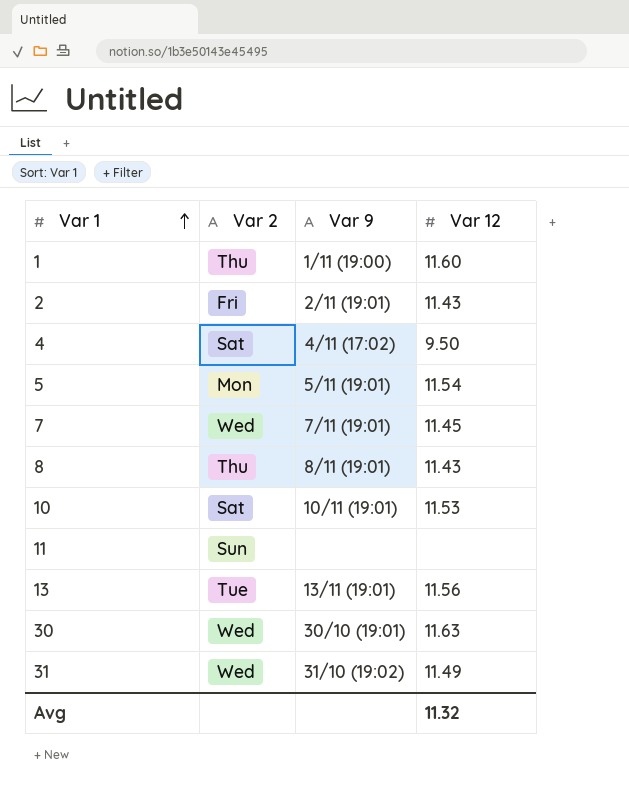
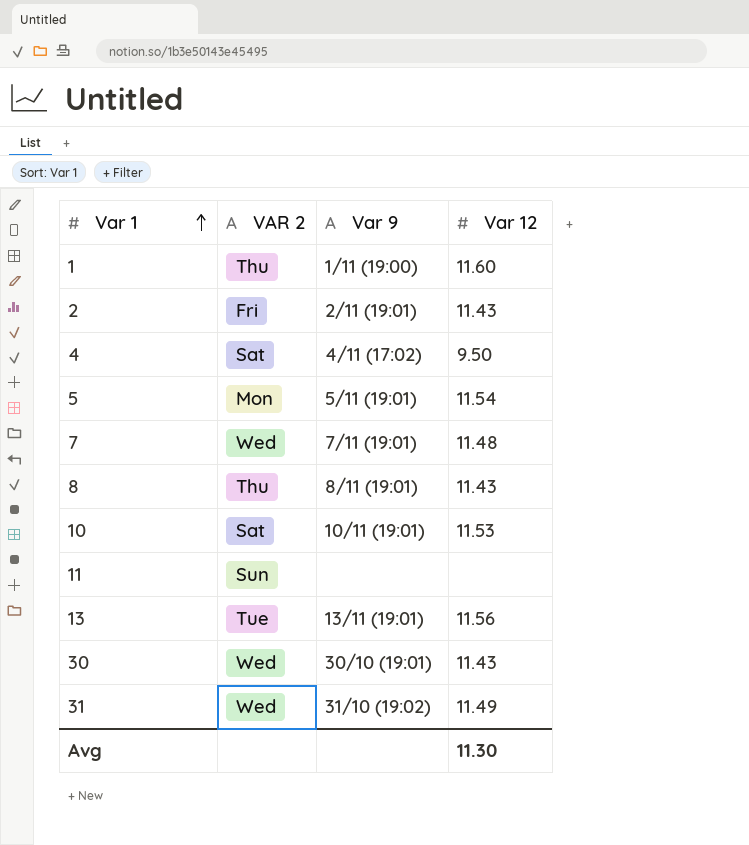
column name: Var 2 -> VAR 2
7 | Var 12: 11.45 -> 11.48
30 | Var 12: 11.63 -> 11.43
Avg | Var 12: 11.32 -> 11.30

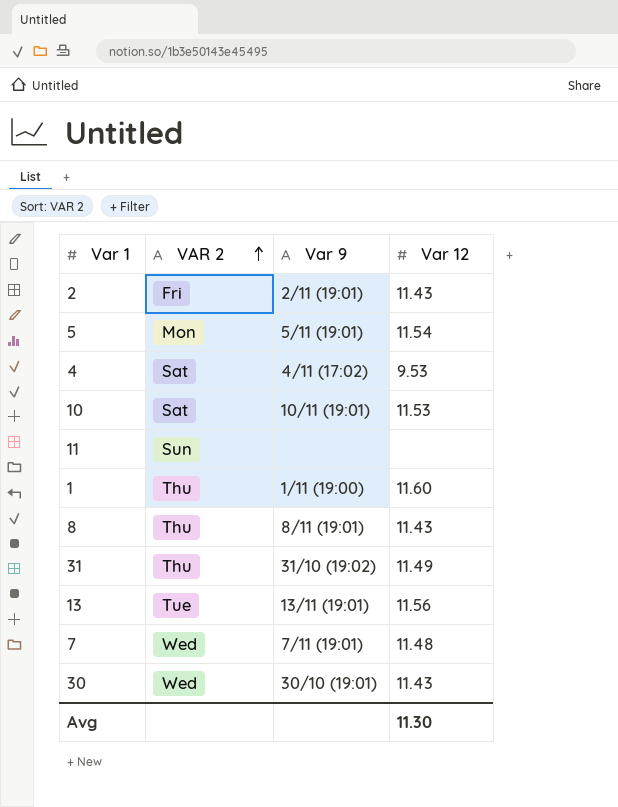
row order: Var 1 ascending -> VAR 2 ascending
4 | Var 12: 9.50 -> 9.53
31 | VAR 2: Wed -> Thu

